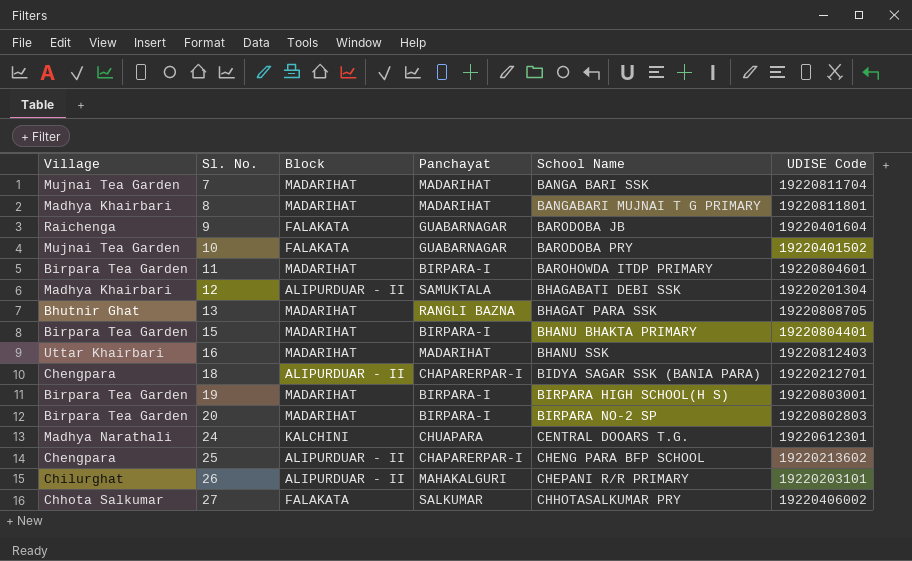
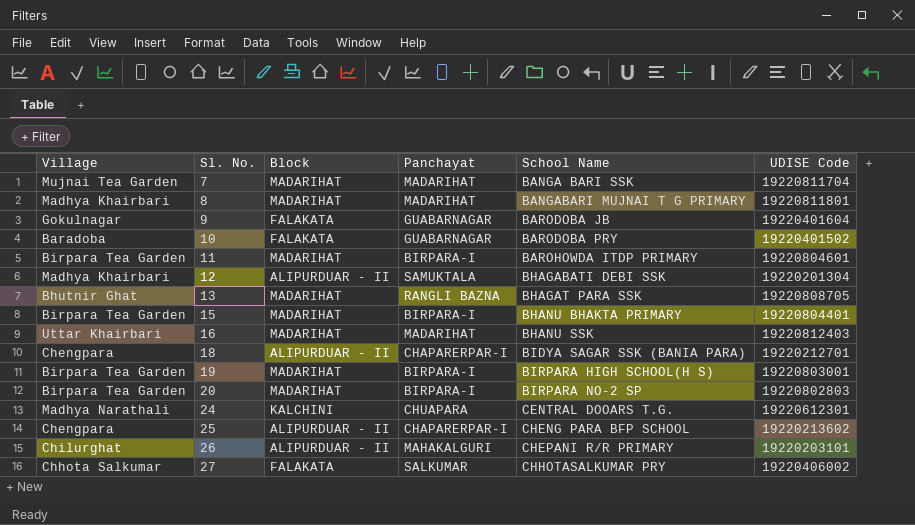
9 | Village: Raichenga -> Gokulnagar
10 | Village: Mujnai Tea Garden -> Baradoba

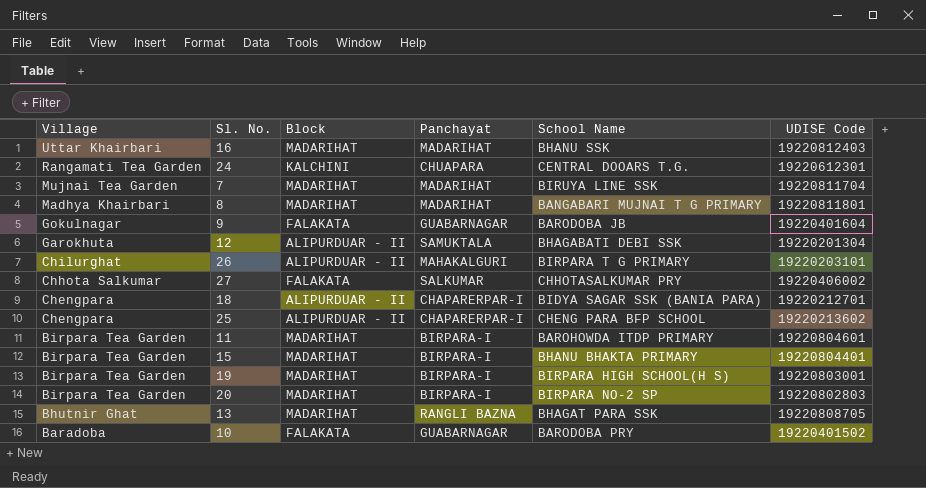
row order: Sl. No. ascending -> Village descending
24 | Village: Madhya Narathali -> Rangamati Tea Garden
7 | School Name: BANGA BARI SSK -> BIRUYA LINE SSK
12 | Village: Madhya Khairbari -> Garokhuta
26 | School Name: CHEPANI R/R PRIMARY -> BIRPARA T G PRIMARY

